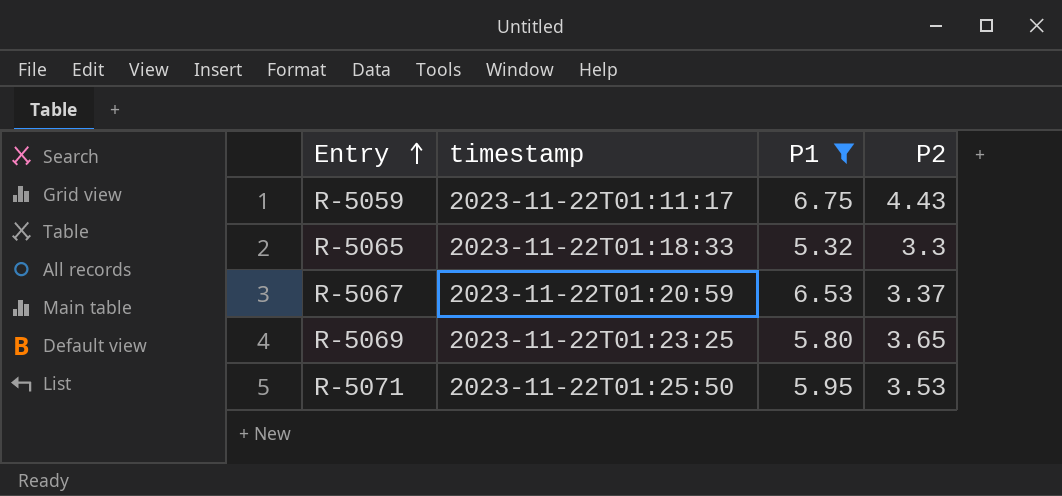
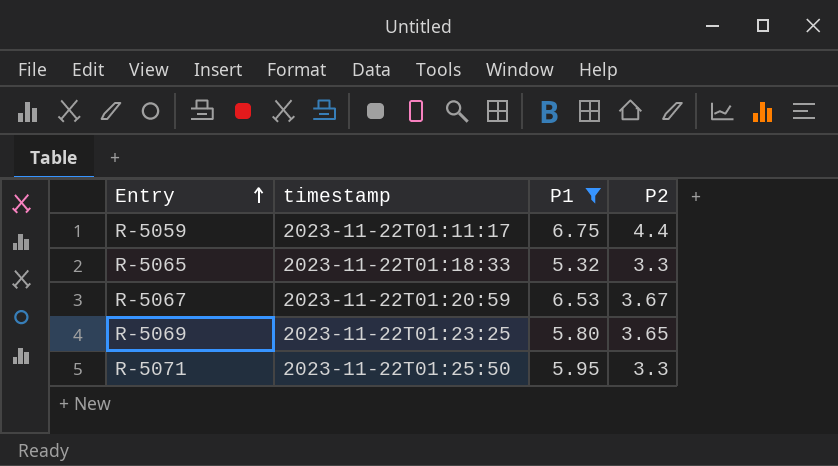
R-5059 | P2: 4.43 -> 4.4
R-5067 | P2: 3.37 -> 3.67
R-5071 | P2: 3.53 -> 3.3

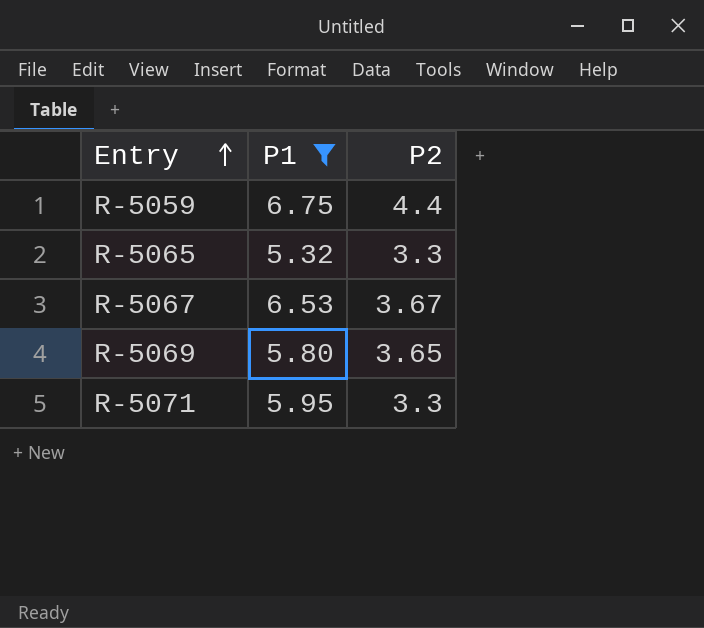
column timestamp | position: 2 -> none

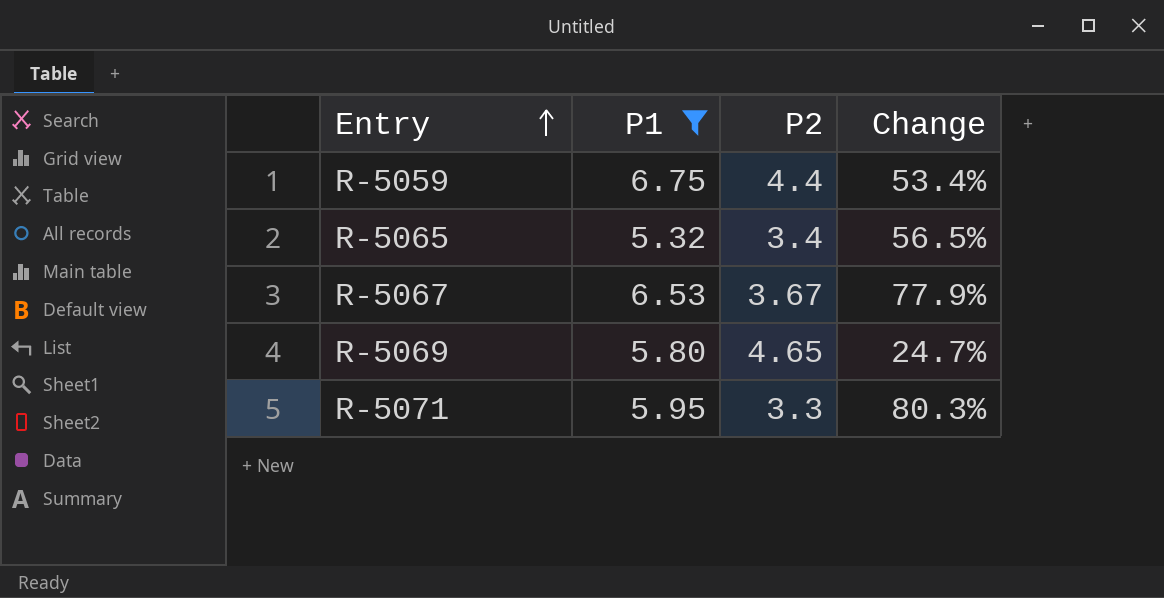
column Change | formula: none -> ([P1] - [P2]) / [P2]
R-5065 | P2: 3.3 -> 3.4
R-5069 | P2: 3.65 -> 4.65

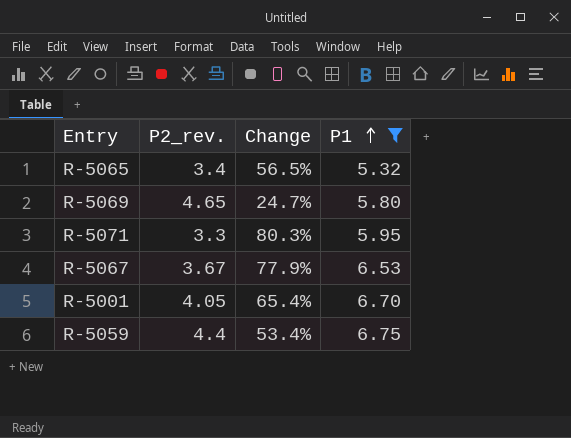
row order: Entry ascending -> P1 ascending
column name: P2 -> P2_rev.
column P1 | position: 2 -> 4
row R-5001: none -> 4.05 | 65.4% | 6.70

